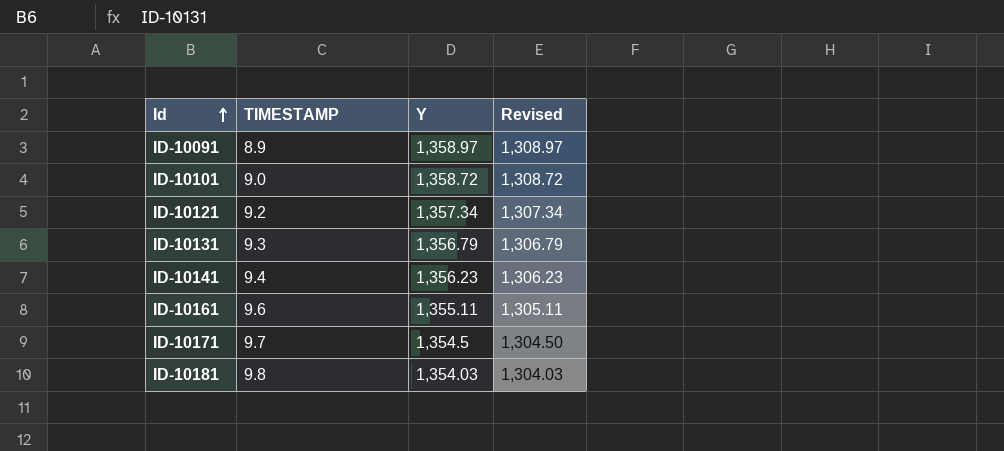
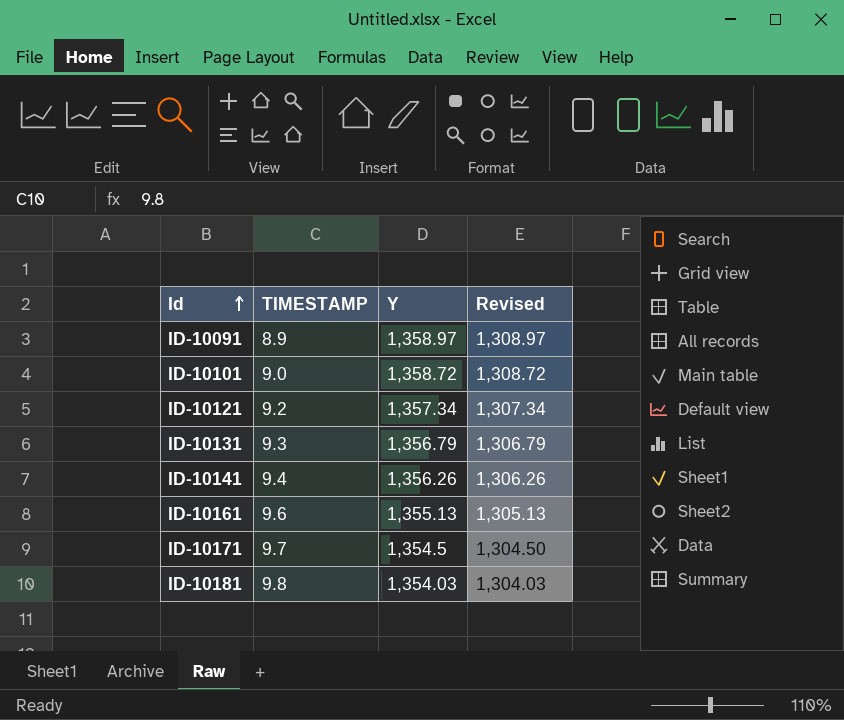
ID-10141 | Y: 1,356.23 -> 1,356.26
ID-10141 | Revised: 1,306.23 -> 1,306.26
ID-10161 | Y: 1,355.11 -> 1,355.13
ID-10161 | Revised: 1,305.11 -> 1,305.13

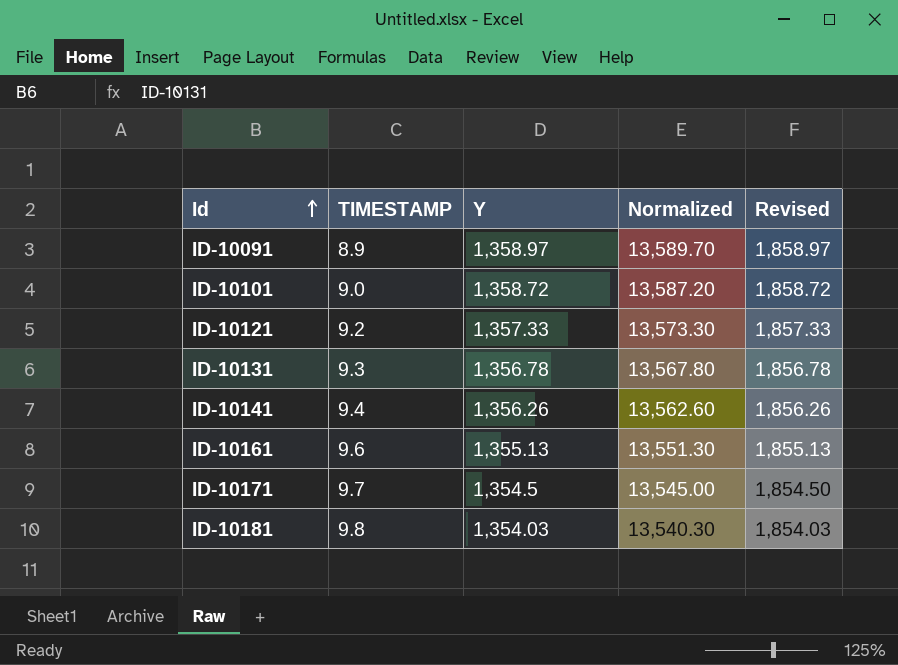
column Normalized | formula: none -> [Y] * 10
column Revised | formula: [Y] - 50 -> [Y] + 500
ID-10121 | Y: 1,357.34 -> 1,357.33
ID-10131 | Y: 1,356.79 -> 1,356.78

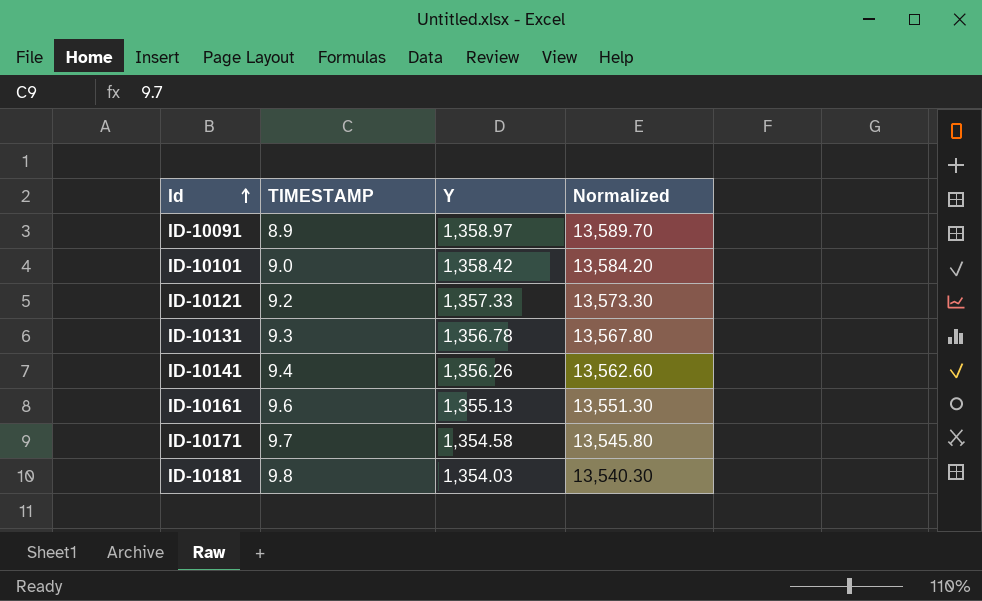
column Revised | formula: [Y] + 500 -> none
ID-10101 | Y: 1,358.72 -> 1,358.42
ID-10101 | Normalized: 13,587.20 -> 13,584.20
ID-10171 | Y: 1,354.5 -> 1,354.58
ID-10171 | Normalized: 13,545.00 -> 13,545.80

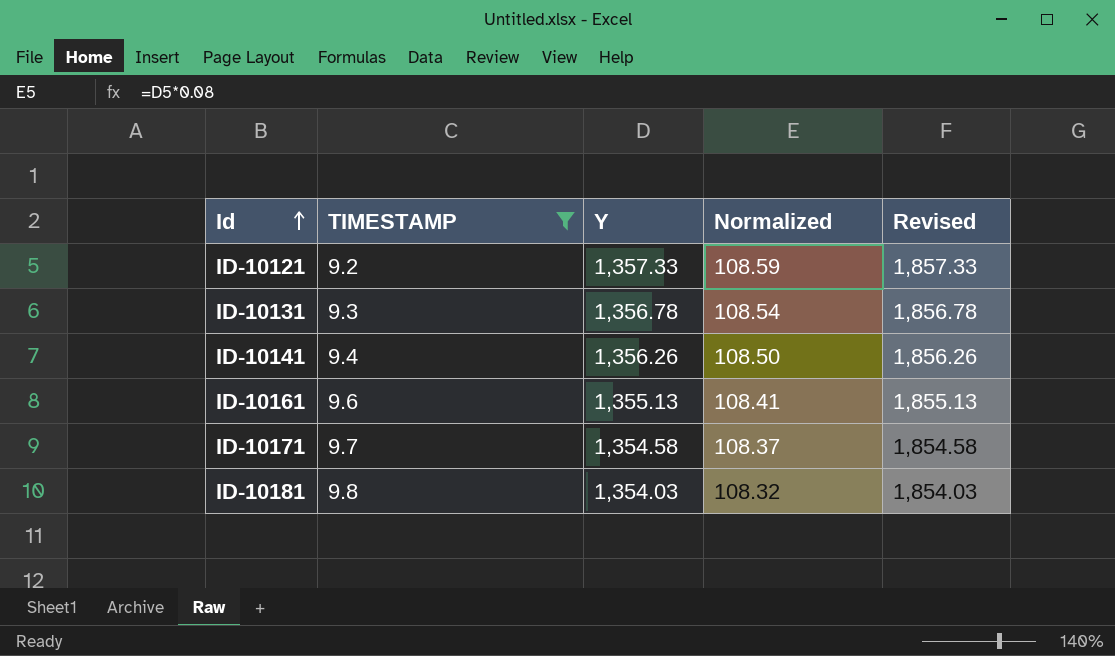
filter: none -> TIMESTAMP >= 9.2
column Normalized | formula: [Y] * 10 -> [Y] * 0.08
column Revised | formula: none -> [Y] + 500

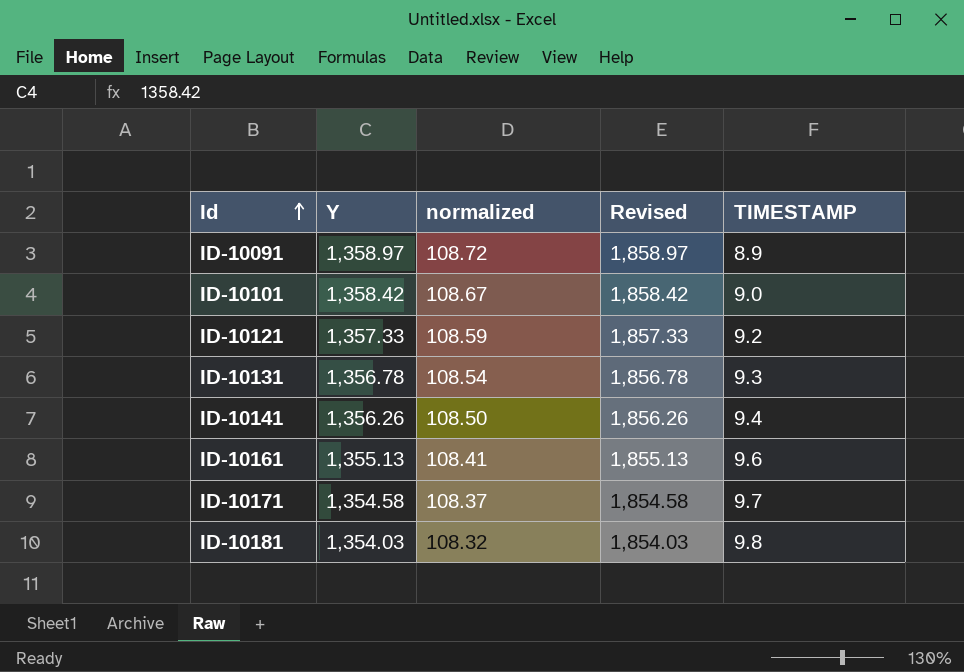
filter: TIMESTAMP >= 9.2 -> none
column name: Normalized -> normalized
column TIMESTAMP | position: 2 -> 5

